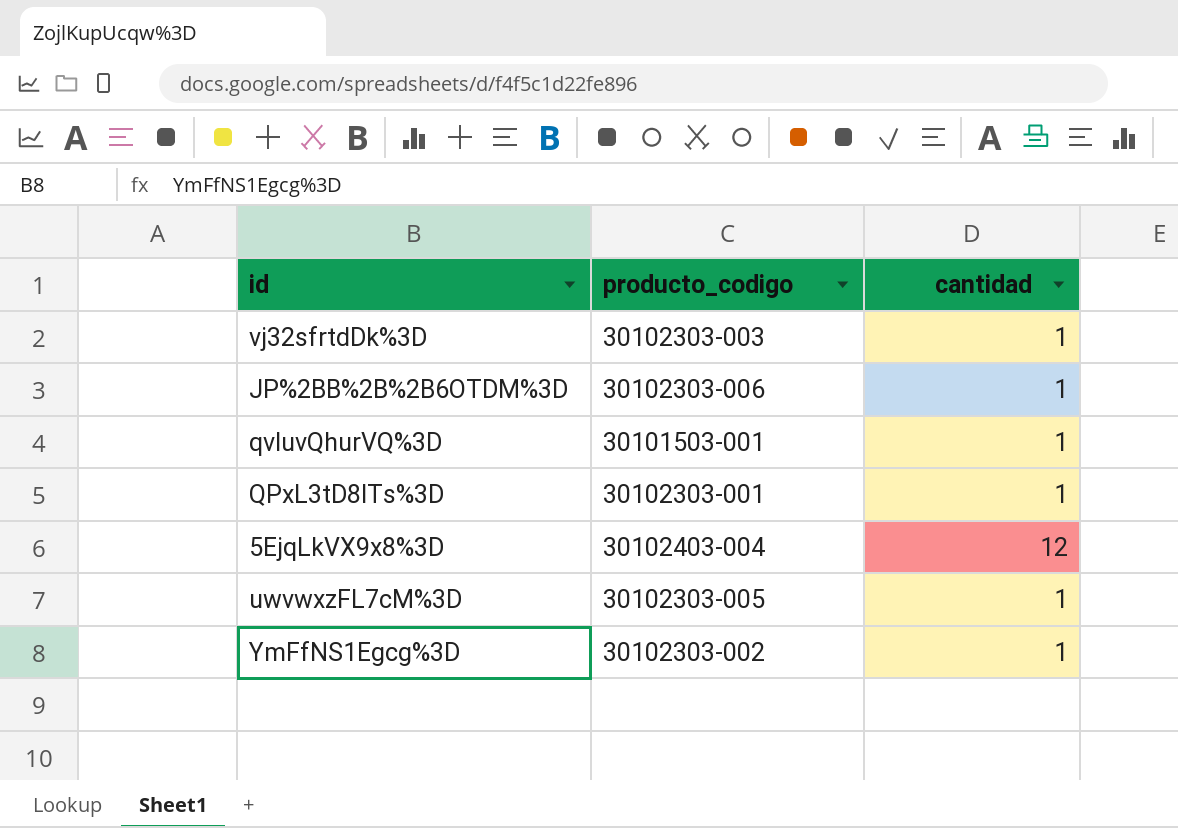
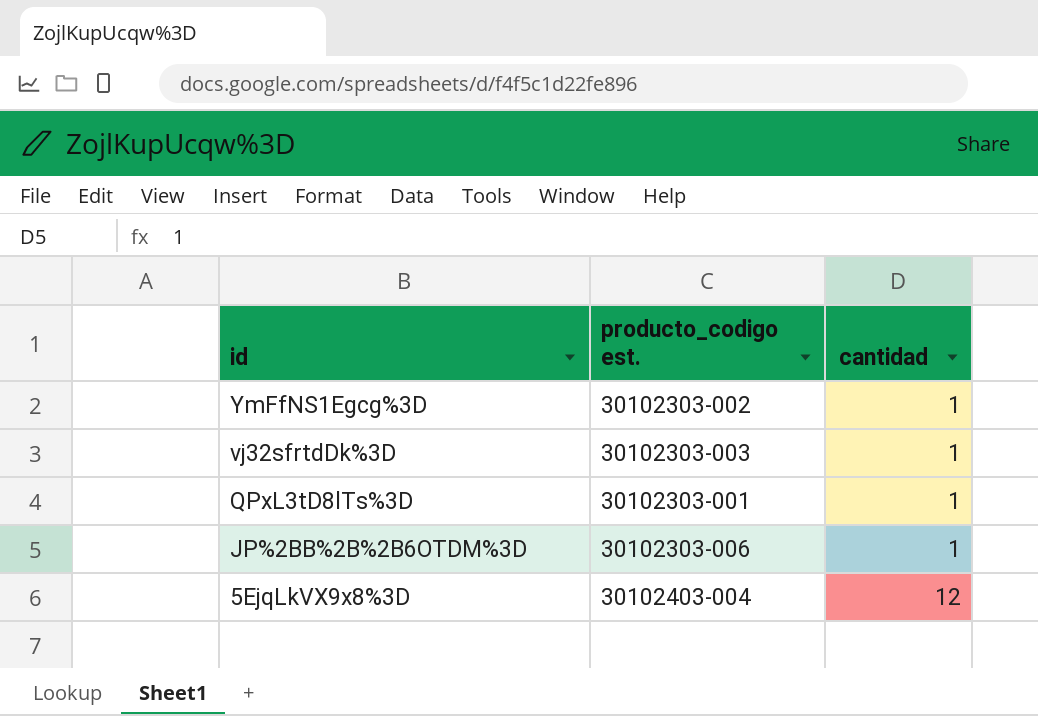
row order: none -> id descending
column name: producto_codigo -> producto_codigo est.
row qvluvQhurVQ%3D: 30101503-001 | 1 -> none
row uwvwxzFL7cM%3D: 30102303-005 | 1 -> none

